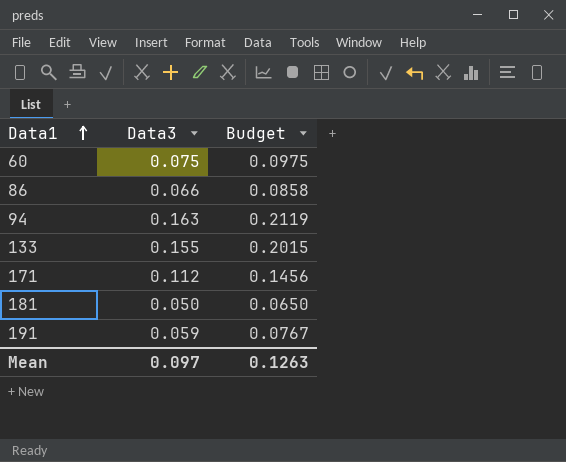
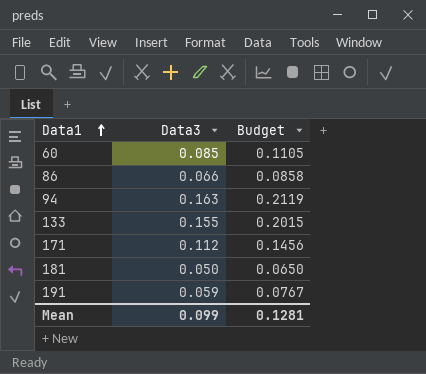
60 | Data3: 0.075 -> 0.085
60 | Budget: 0.0975 -> 0.1105
Mean | Data3: 0.097 -> 0.099
Mean | Budget: 0.1263 -> 0.1281

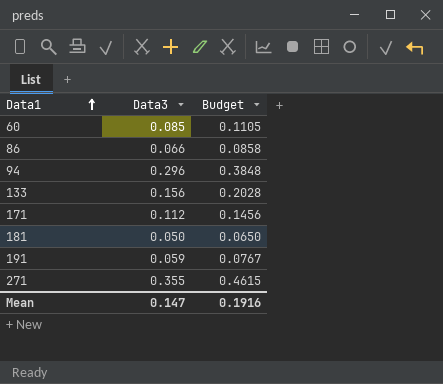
94 | Data3: 0.163 -> 0.296
94 | Budget: 0.2119 -> 0.3848
133 | Data3: 0.155 -> 0.156
133 | Budget: 0.2015 -> 0.2028
row 271: none -> 0.355 | 0.4615
Mean | Data3: 0.099 -> 0.147
Mean | Budget: 0.1281 -> 0.1916

